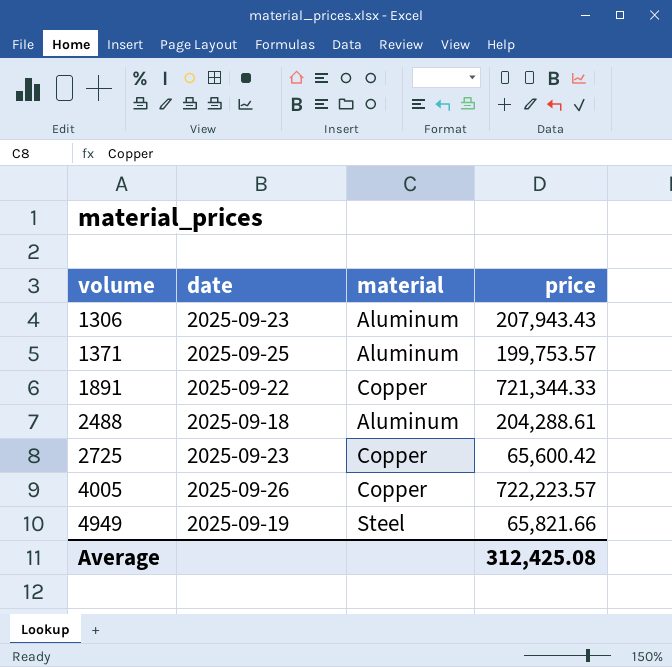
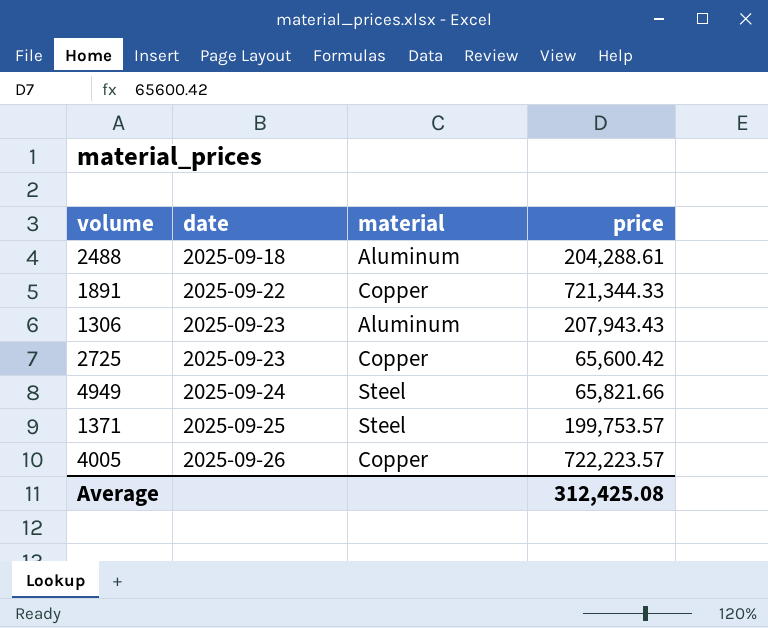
row order: volume ascending -> date ascending
4949 | date: 2025-09-19 -> 2025-09-24
1371 | material: Aluminum -> Steel

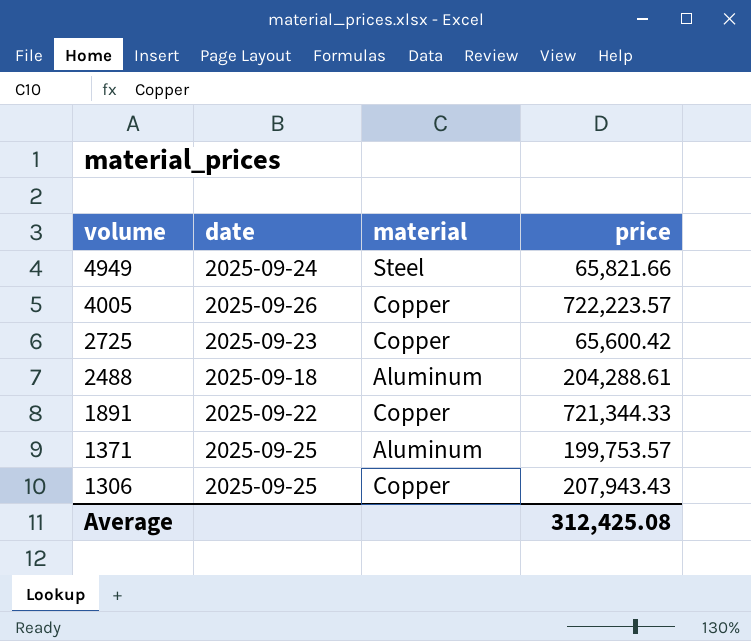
row order: date ascending -> volume descending
1371 | material: Steel -> Aluminum
1306 | date: 2025-09-23 -> 2025-09-25
1306 | material: Aluminum -> Copper

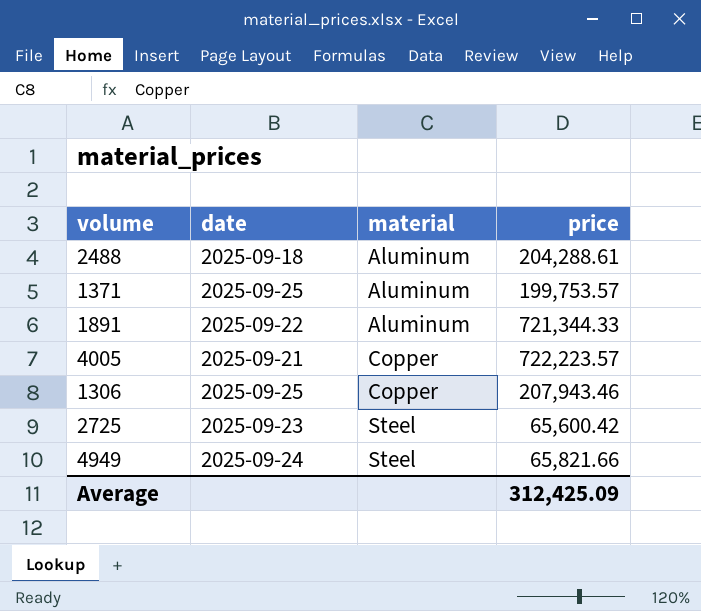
row order: volume descending -> material ascending
1891 | material: Copper -> Aluminum
4005 | date: 2025-09-26 -> 2025-09-21
1306 | price: 207,943.43 -> 207,943.46
2725 | material: Copper -> Steel
Average | price: 312,425.08 -> 312,425.09

